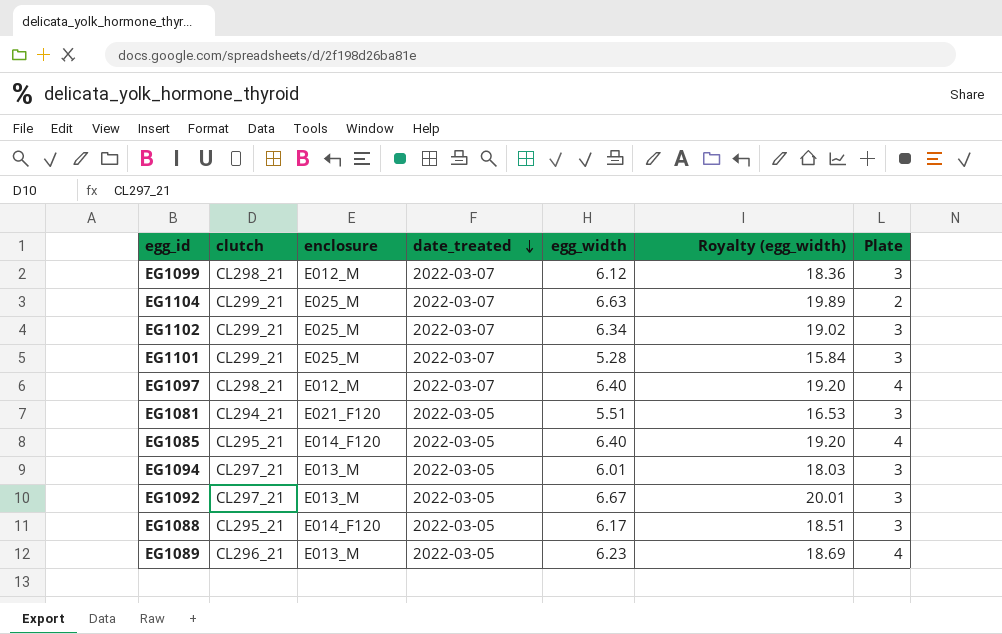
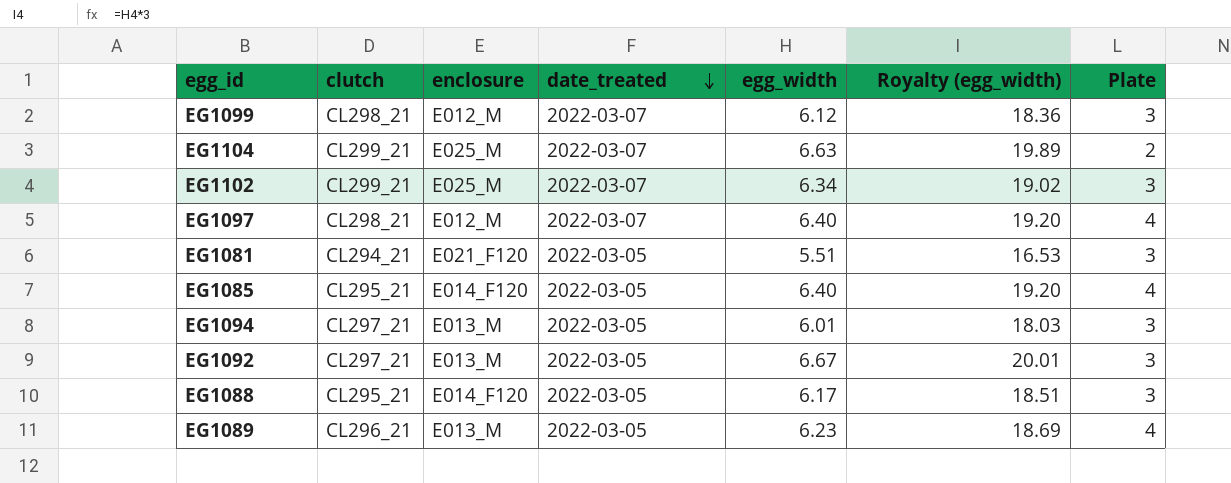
row EG1101: CL299_21 | E025_M | 2022-03-07 | 5.28 | 15.84 | 3 -> none

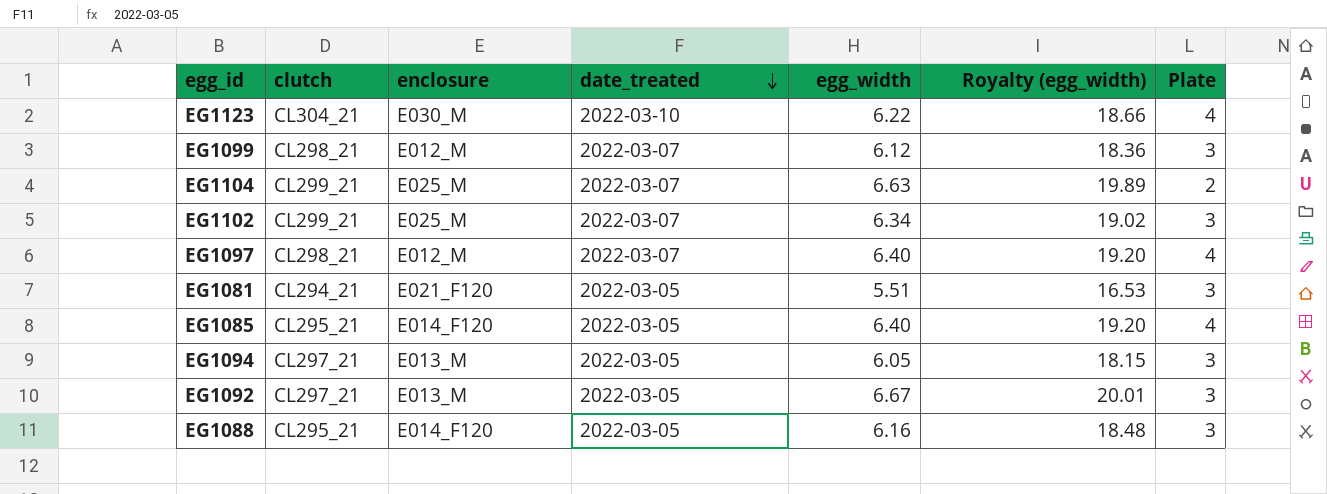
row EG1089: CL296_21 | E013_M | 2022-03-05 | 6.23 | 18.69 | 4 -> none
row EG1123: none -> CL304_21 | E030_M | 2022-03-10 | 6.22 | 18.66 | 4
EG1094 | egg_width: 6.01 -> 6.05
EG1094 | Royalty (egg_width): 18.03 -> 18.15
EG1088 | egg_width: 6.17 -> 6.16
EG1088 | Royalty (egg_width): 18.51 -> 18.48

